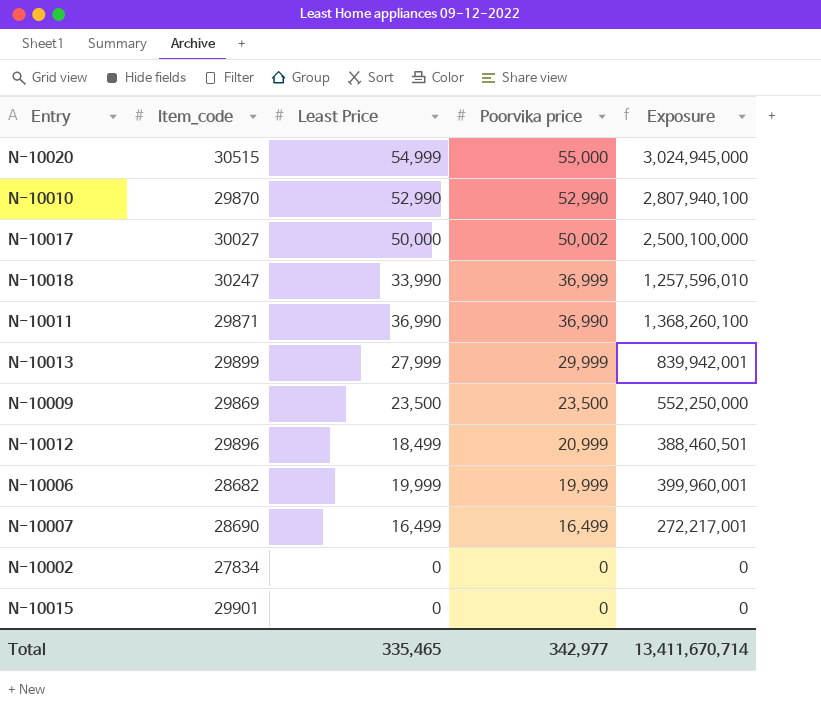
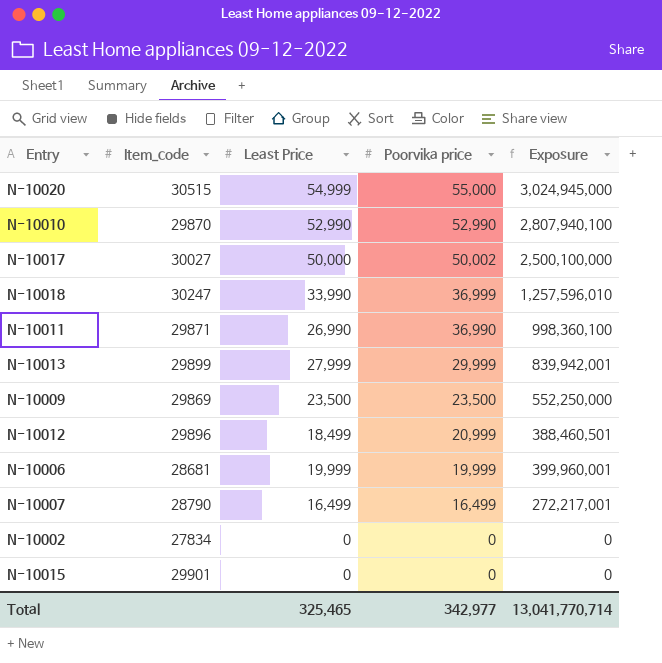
N-10011 | Least Price: 36,990 -> 26,990
N-10011 | Exposure: 1,368,260,100 -> 998,360,100
N-10006 | Item_code: 28682 -> 28681
N-10007 | Item_code: 28690 -> 28790
Total | Least Price: 335,465 -> 325,465
Total | Exposure: 13,411,670,714 -> 13,041,770,714

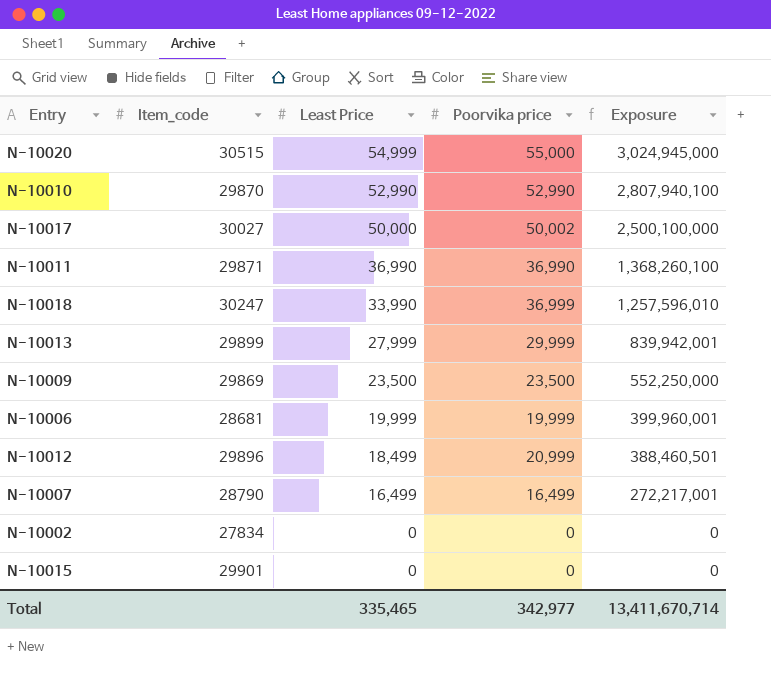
row order: Poorvika price descending -> Least Price descending
N-10011 | Least Price: 26,990 -> 36,990
N-10011 | Exposure: 998,360,100 -> 1,368,260,100
Total | Least Price: 325,465 -> 335,465
Total | Exposure: 13,041,770,714 -> 13,411,670,714

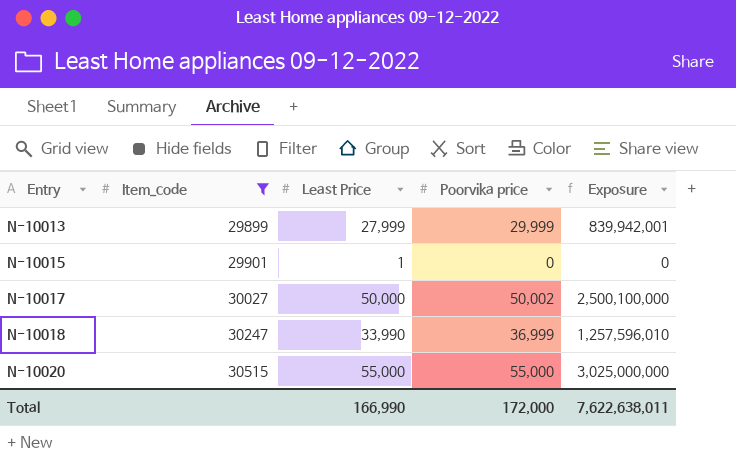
filter: none -> Item_code >= 29899
row order: Least Price descending -> Entry ascending
N-10015 | Least Price: 0 -> 1
N-10020 | Least Price: 54,999 -> 55,000
N-10020 | Exposure: 3,024,945,000 -> 3,025,000,000
Total | Least Price: 335,465 -> 166,990
Total | Poorvika price: 342,977 -> 172,000
Total | Exposure: 13,411,670,714 -> 7,622,638,011

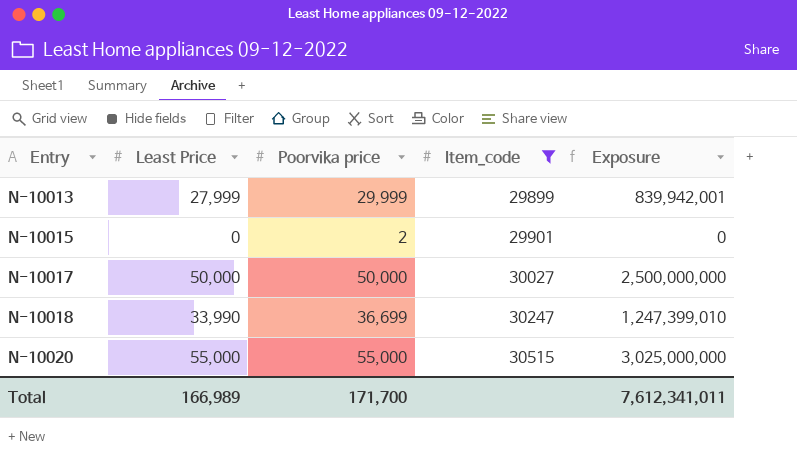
column Item_code | position: 2 -> 4
N-10015 | Least Price: 1 -> 0
N-10015 | Poorvika price: 0 -> 2
N-10017 | Poorvika price: 50,002 -> 50,000
N-10017 | Exposure: 2,500,100,000 -> 2,500,000,000
N-10018 | Poorvika price: 36,999 -> 36,699
N-10018 | Exposure: 1,257,596,010 -> 1,247,399,010
Total | Least Price: 166,990 -> 166,989
Total | Poorvika price: 172,000 -> 171,700
Total | Exposure: 7,622,638,011 -> 7,612,341,011

